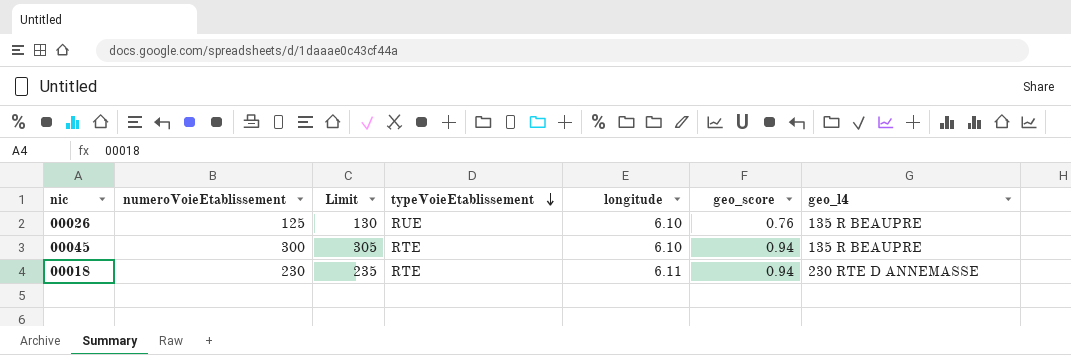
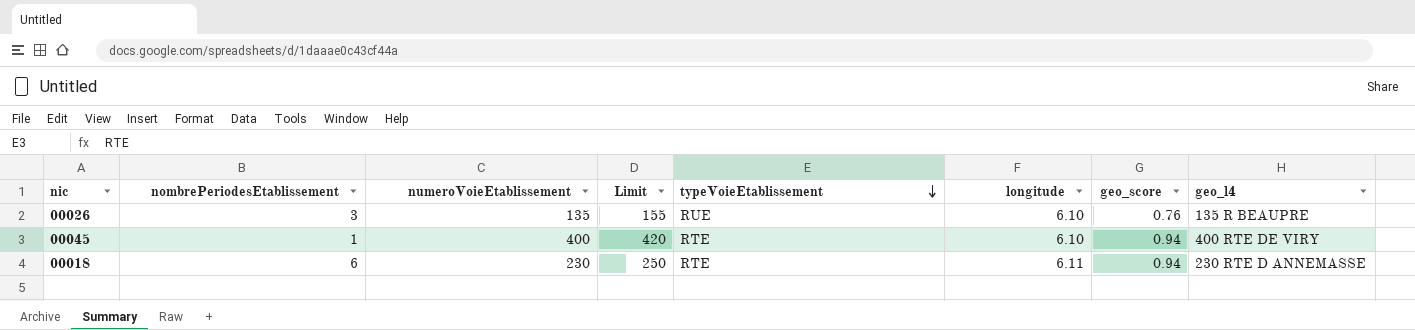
column nombrePeriodesEtablissement | position: none -> 2
column Limit | formula: [numeroVoieEtablissement] + 5 -> [numeroVoieEtablissement] + 20
00026 | numeroVoieEtablissement: 125 -> 135
00045 | numeroVoieEtablissement: 300 -> 400
00045 | geo_l4: 135 R BEAUPRE -> 400 RTE DE VIRY

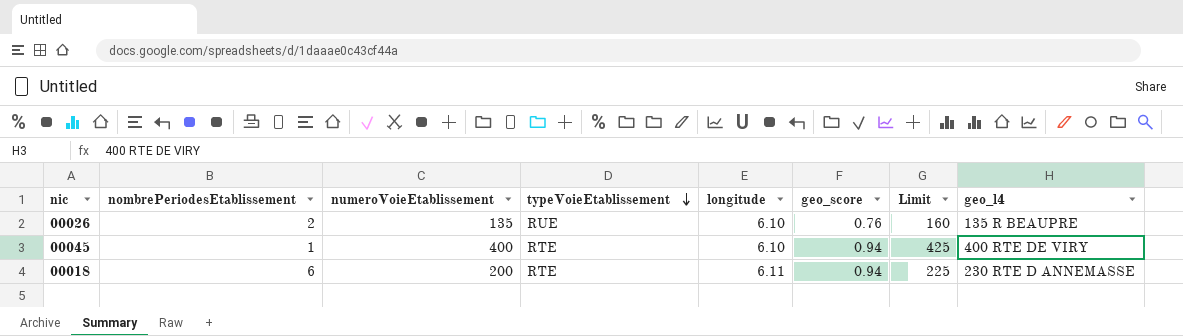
column Limit | formula: [numeroVoieEtablissement] + 20 -> [numeroVoieEtablissement] + 25
column Limit | position: 4 -> 7
00026 | nombrePeriodesEtablissement: 3 -> 2
00018 | numeroVoieEtablissement: 230 -> 200

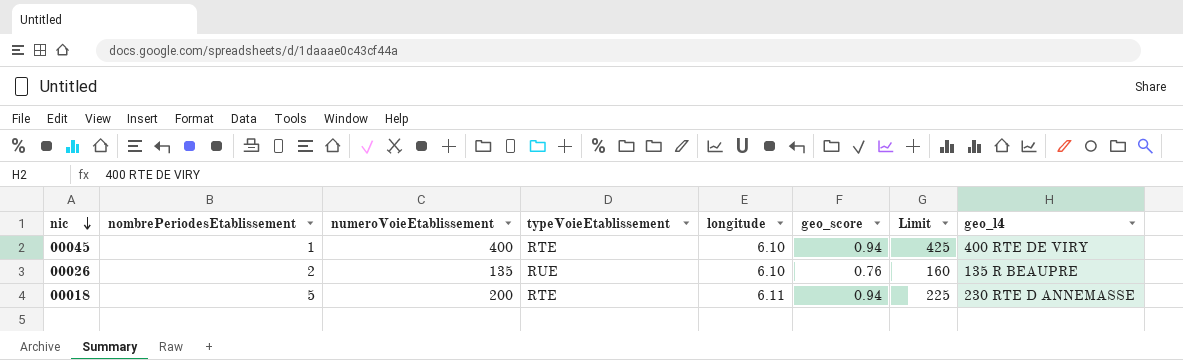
row order: typeVoieEtablissement descending -> nic descending
00018 | nombrePeriodesEtablissement: 6 -> 5

